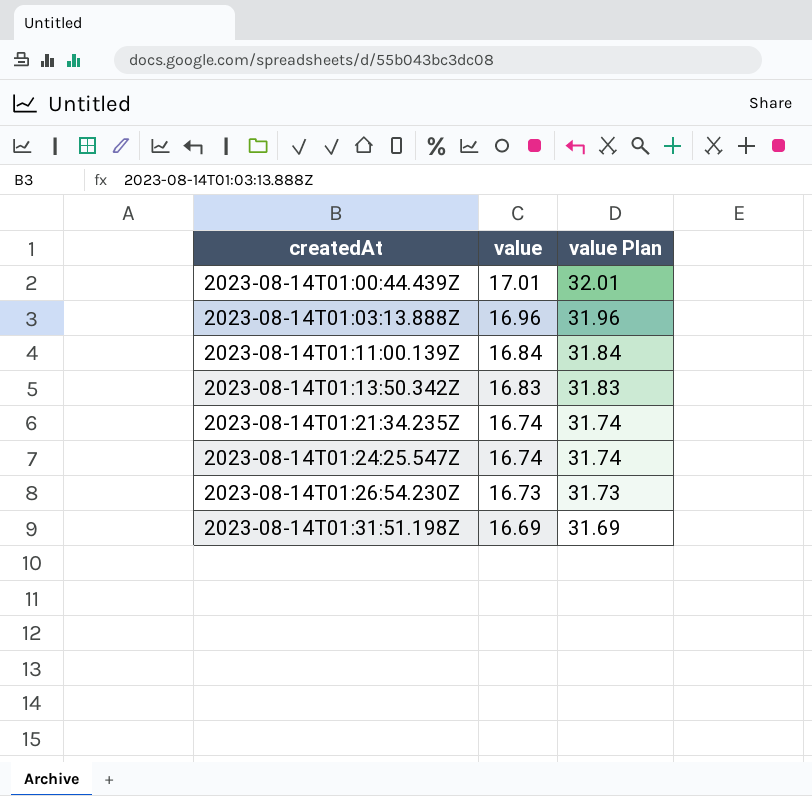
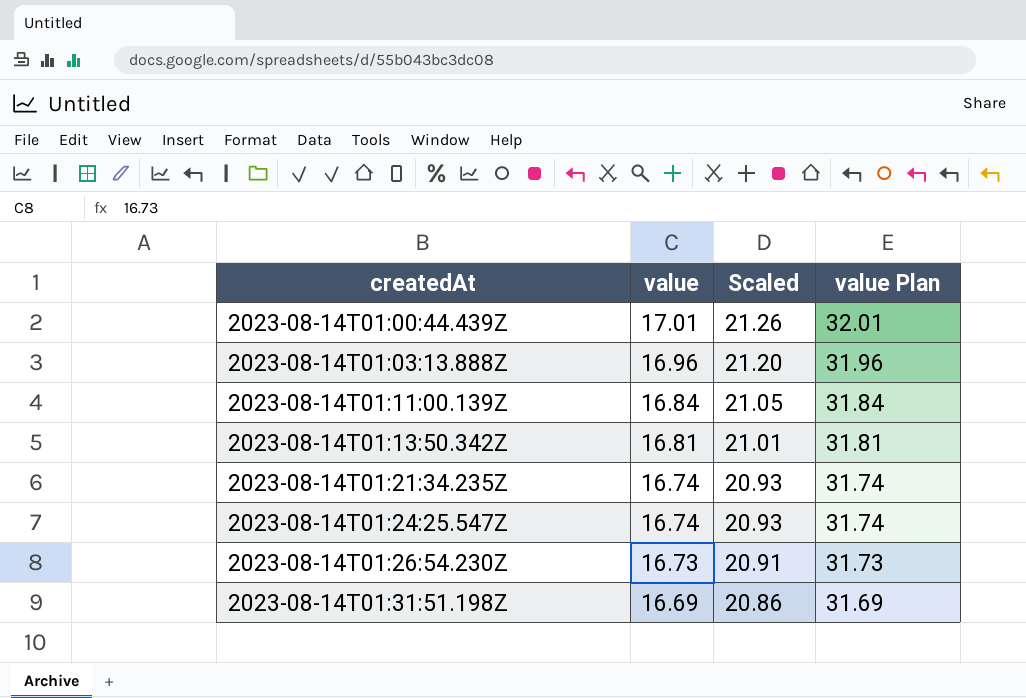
column Scaled | formula: none -> [value] * 1.25
2023-08-14T01:13:50.342Z | value: 16.83 -> 16.81
2023-08-14T01:13:50.342Z | value Plan: 31.83 -> 31.81

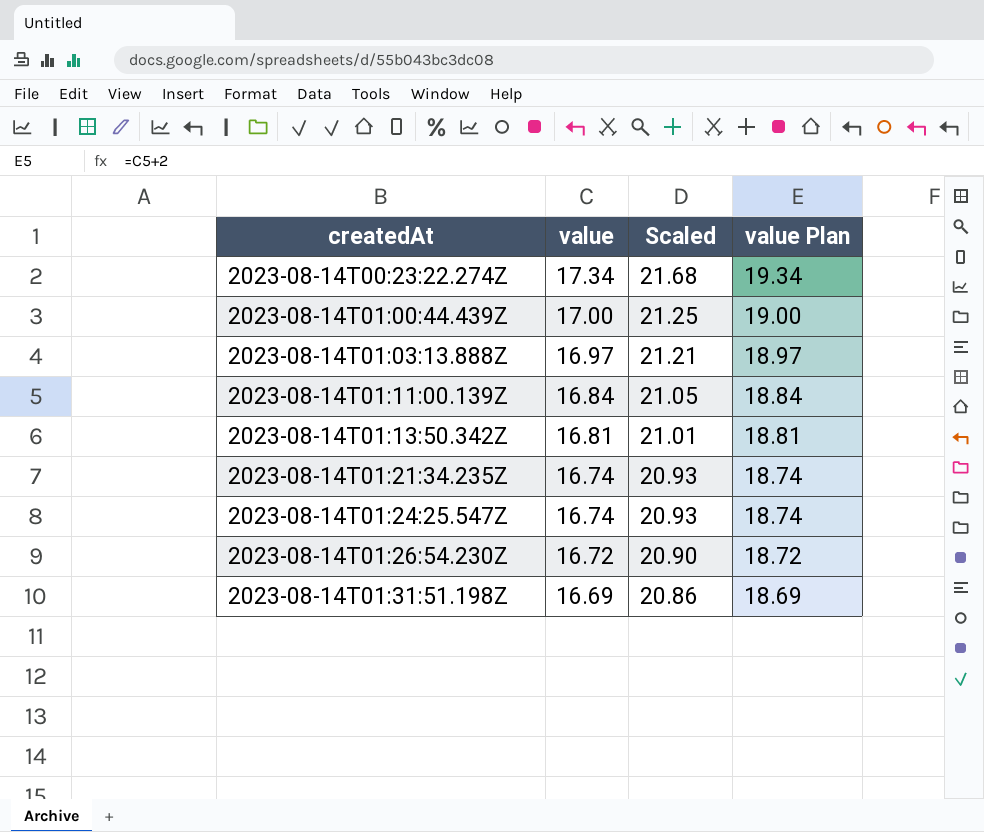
column value Plan | formula: [value] + 15 -> [value] + 2
row 2023-08-14T00:23:22.274Z: none -> 17.34 | 21.68 | 19.34
2023-08-14T01:00:44.439Z | value: 17.01 -> 17.00
2023-08-14T01:00:44.439Z | Scaled: 21.26 -> 21.25
2023-08-14T01:03:13.888Z | value: 16.96 -> 16.97
2023-08-14T01:03:13.888Z | Scaled: 21.20 -> 21.21
2023-08-14T01:26:54.230Z | value: 16.73 -> 16.72
2023-08-14T01:26:54.230Z | Scaled: 20.91 -> 20.90

